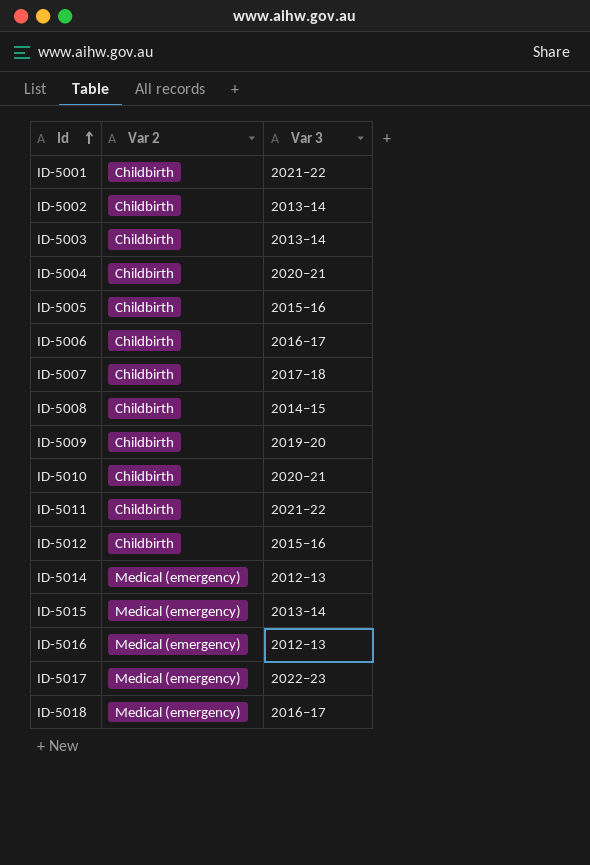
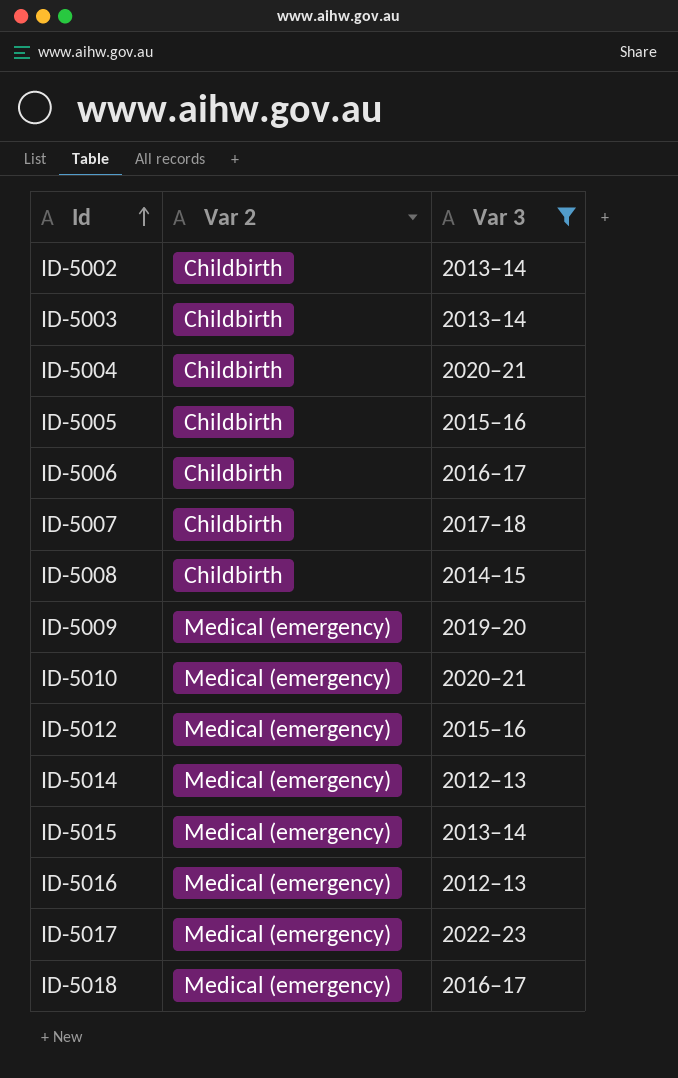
filter: none -> Var 3 != 2021–22
ID-5009 | Var 2: Childbirth -> Medical (emergency)
ID-5010 | Var 2: Childbirth -> Medical (emergency)
ID-5012 | Var 2: Childbirth -> Medical (emergency)

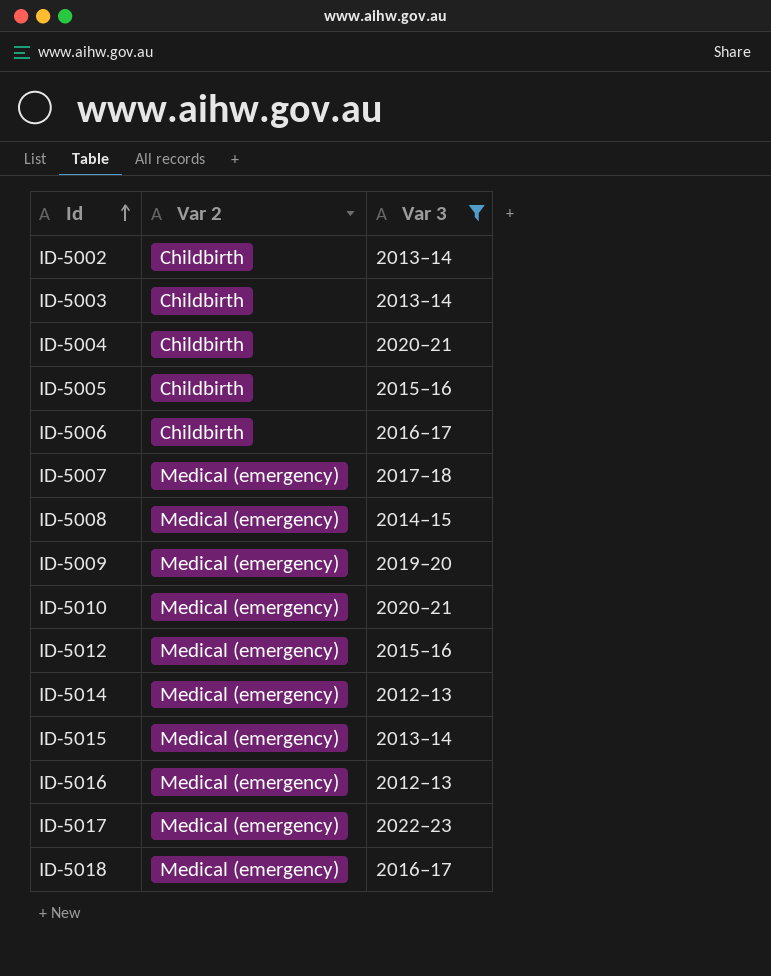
ID-5007 | Var 2: Childbirth -> Medical (emergency)
ID-5008 | Var 2: Childbirth -> Medical (emergency)

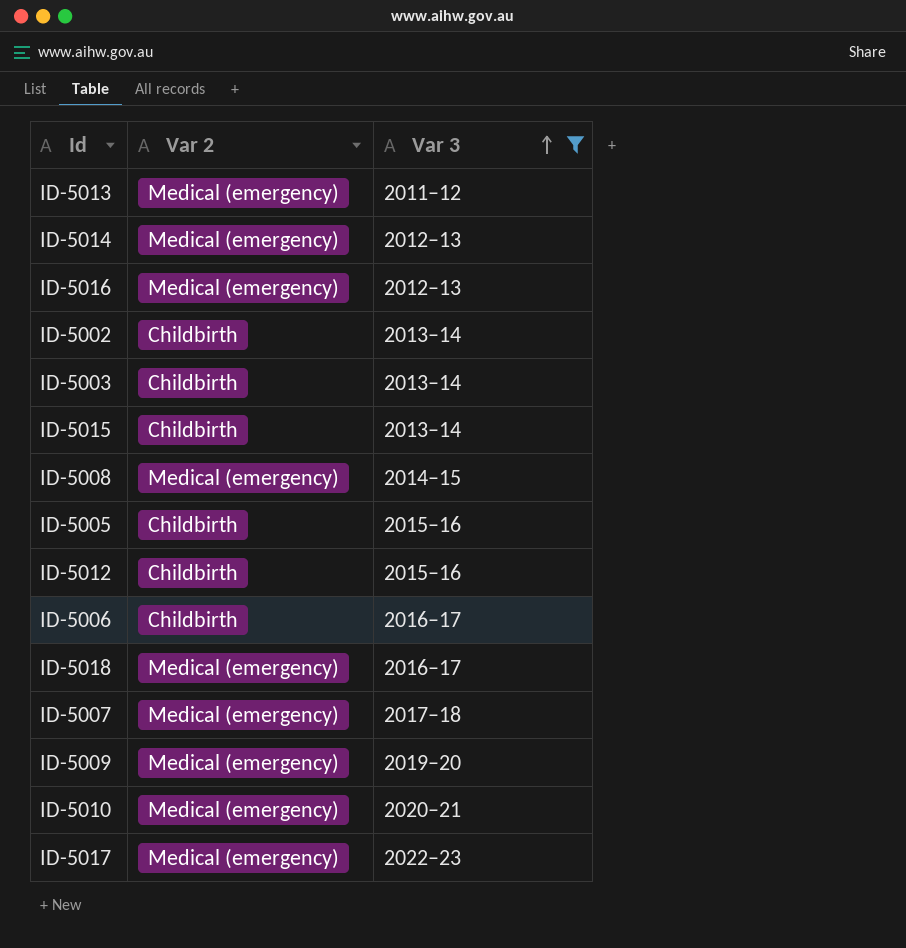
row order: Id ascending -> Var 3 ascending
row ID-5004: Childbirth | 2020–21 -> none
row ID-5013: none -> Medical (emergency) | 2011–12
ID-5015 | Var 2: Medical (emergency) -> Childbirth
ID-5012 | Var 2: Medical (emergency) -> Childbirth

